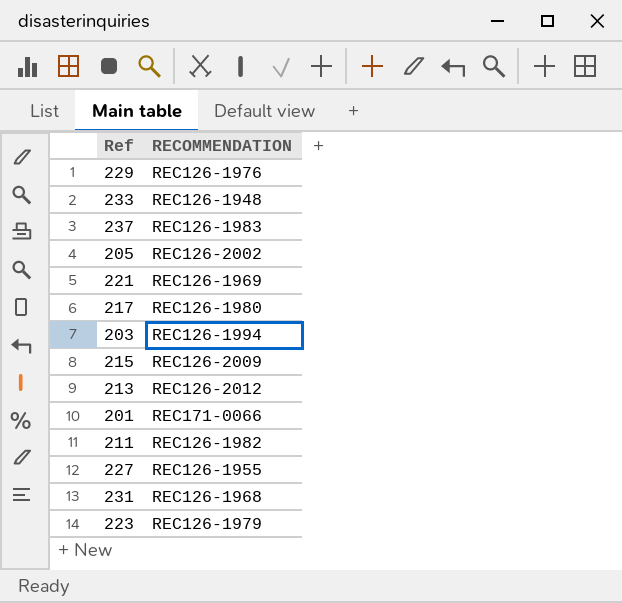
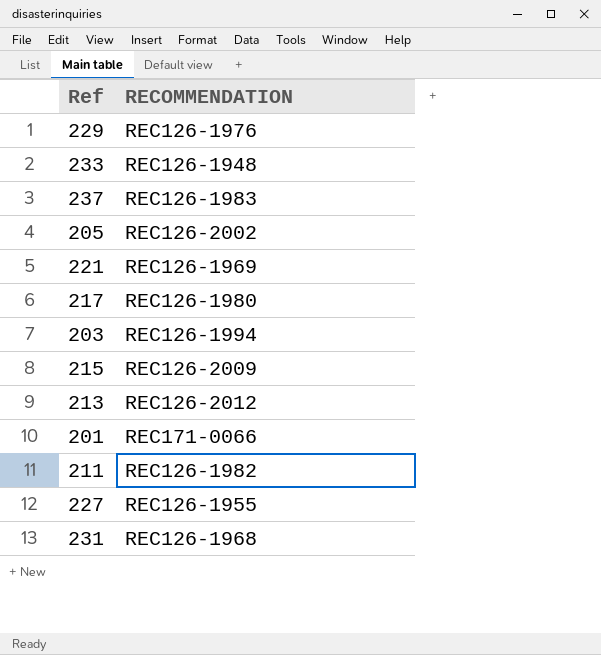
row 223: REC126-1979 -> none

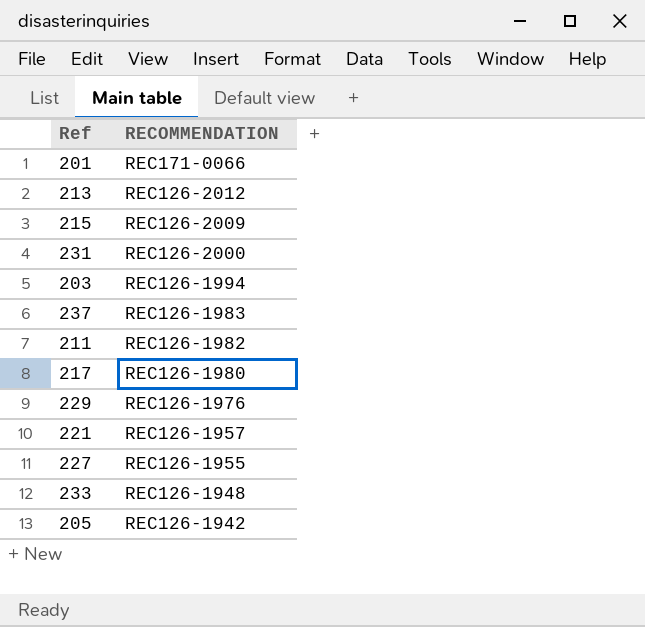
row order: none -> RECOMMENDATION descending
231 | RECOMMENDATION: REC126-1968 -> REC126-2000
221 | RECOMMENDATION: REC126-1969 -> REC126-1957
205 | RECOMMENDATION: REC126-2002 -> REC126-1942

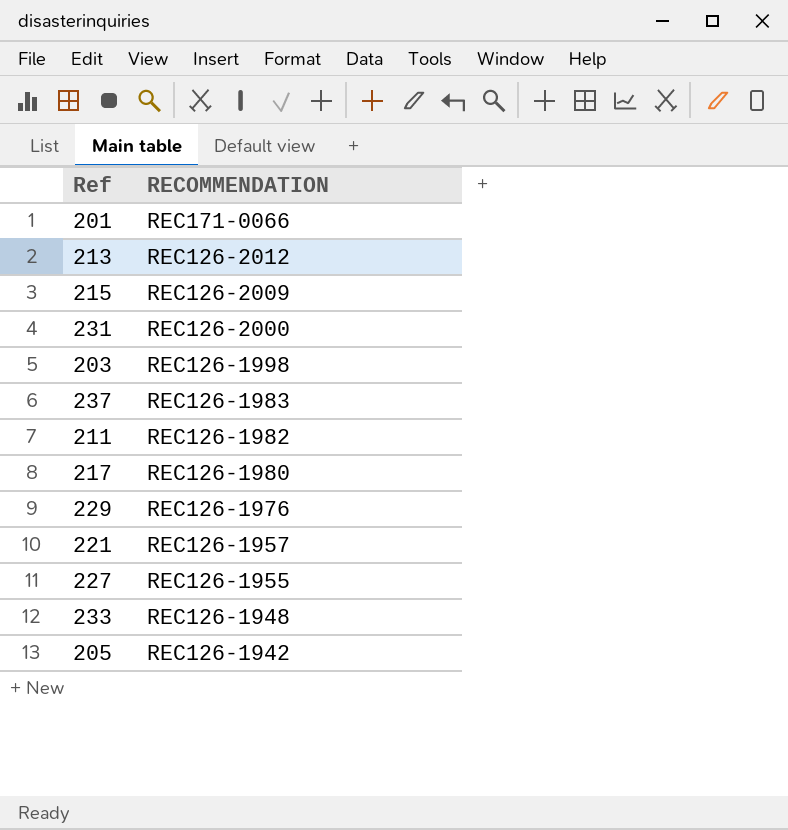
203 | RECOMMENDATION: REC126-1994 -> REC126-1998

